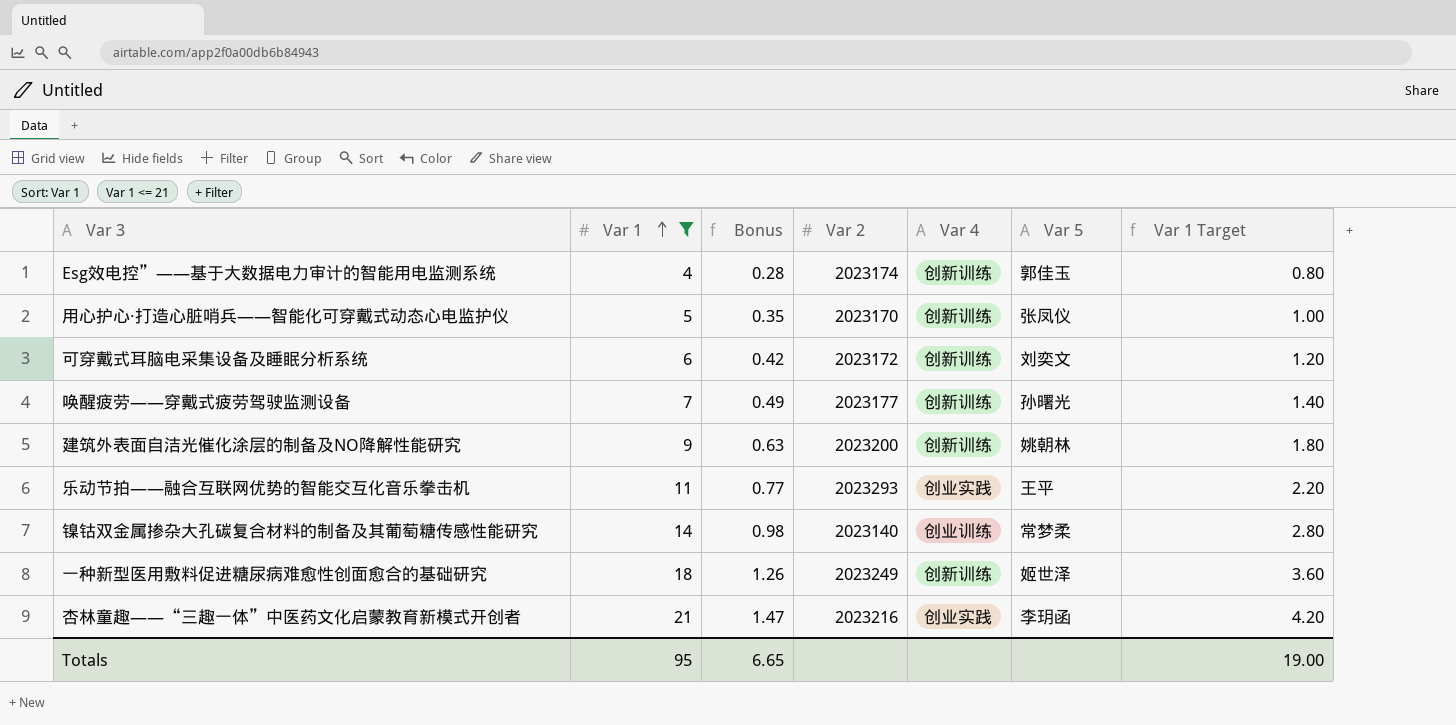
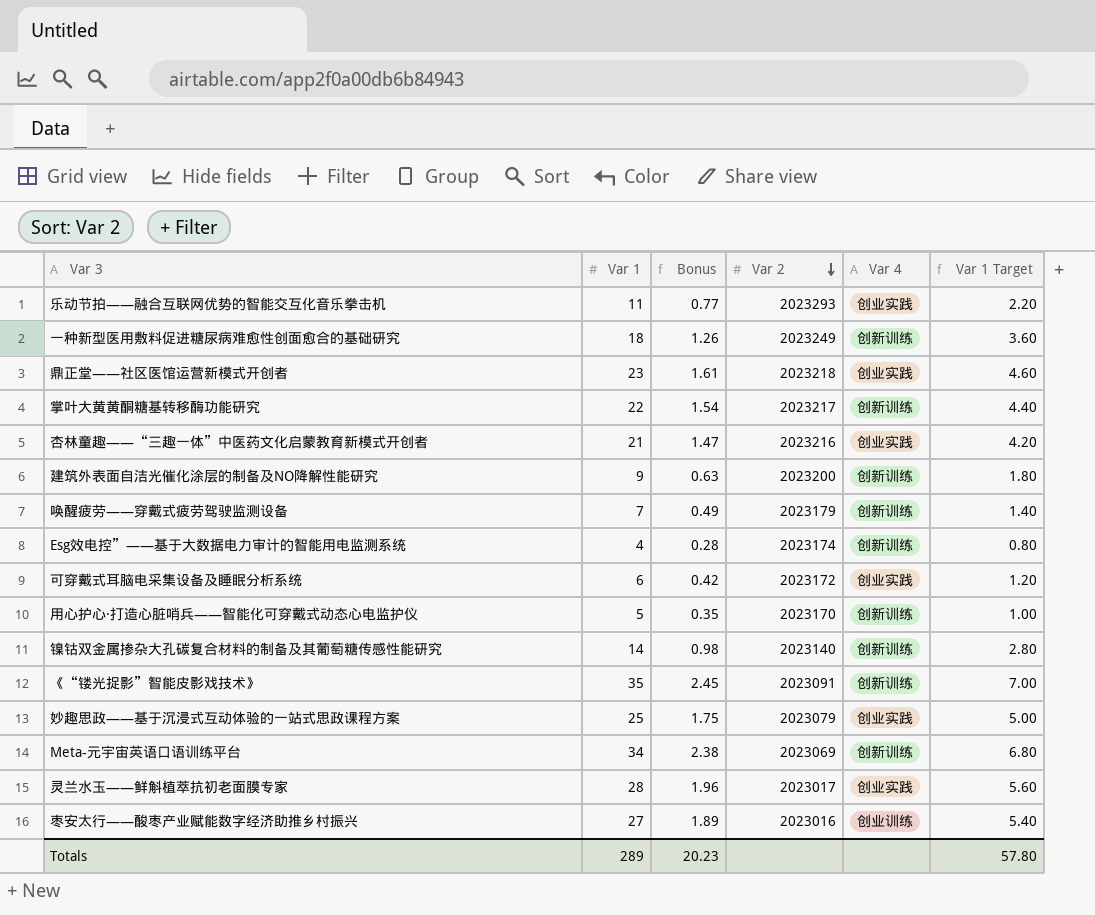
filter: Var 1 <= 21 -> none
row order: Var 1 ascending -> Var 2 descending
column Var 5 | position: 6 -> none
唤醒疲劳——穿戴式疲劳驾驶监测设备 | Var 2: 2023177 -> 2023179
可穿戴式耳脑电采集设备及睡眠分析系统 | Var 4: 创新训练 -> 创业实践
镍钴双金属掺杂大孔碳复合材料的制备及其葡萄糖传感性能研究 | Var 4: 创业训练 -> 创新训练
Totals | Var 1: 95 -> 289
Totals | Bonus: 6.65 -> 20.23
Totals | Var 1 Target: 19.00 -> 57.80

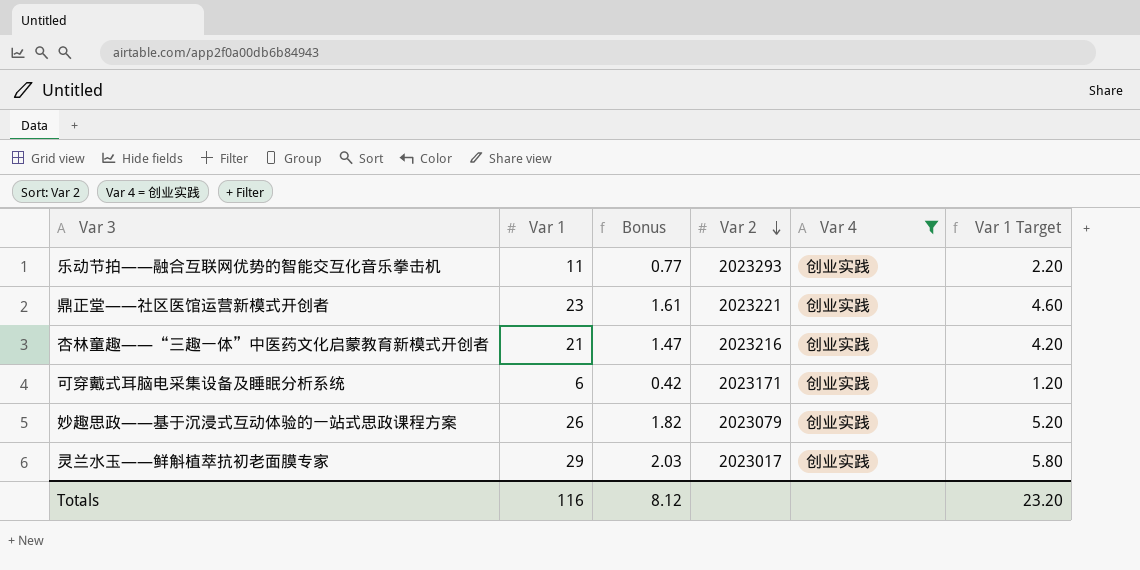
filter: none -> Var 4 = 创业实践
鼎正堂——社区医馆运营新模式开创者 | Var 2: 2023218 -> 2023221
可穿戴式耳脑电采集设备及睡眠分析系统 | Var 2: 2023172 -> 2023171
妙趣思政——基于沉浸式互动体验的一站式思政课程方案 | Var 1: 25 -> 26
妙趣思政——基于沉浸式互动体验的一站式思政课程方案 | Bonus: 1.75 -> 1.82
妙趣思政——基于沉浸式互动体验的一站式思政课程方案 | Var 1 Target: 5.00 -> 5.20
灵兰水玉——鲜斛植萃抗初老面膜专家 | Var 1: 28 -> 29
灵兰水玉——鲜斛植萃抗初老面膜专家 | Bonus: 1.96 -> 2.03
灵兰水玉——鲜斛植萃抗初老面膜专家 | Var 1 Target: 5.60 -> 5.80
Totals | Var 1: 289 -> 116
Totals | Bonus: 20.23 -> 8.12
Totals | Var 1 Target: 57.80 -> 23.20

